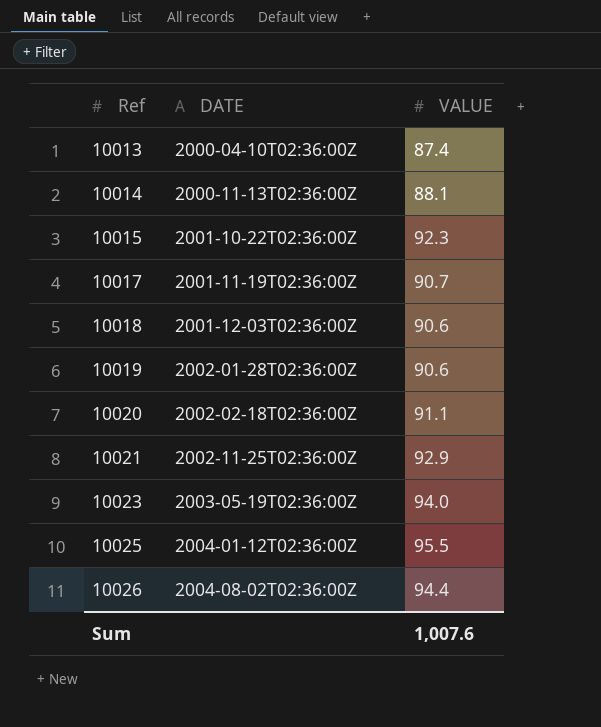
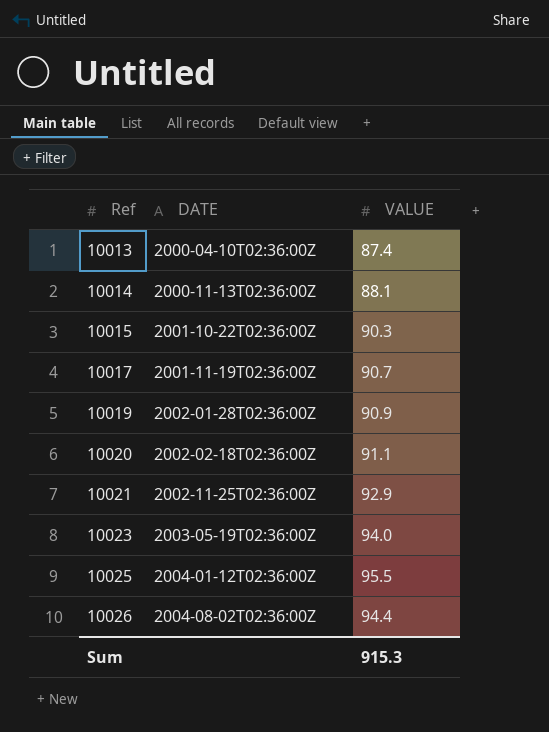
row 10018: 2001-12-03T02:36:00Z | 90.6 -> none
10015 | VALUE: 92.3 -> 90.3
10019 | VALUE: 90.6 -> 90.9
Sum | VALUE: 1,007.6 -> 915.3

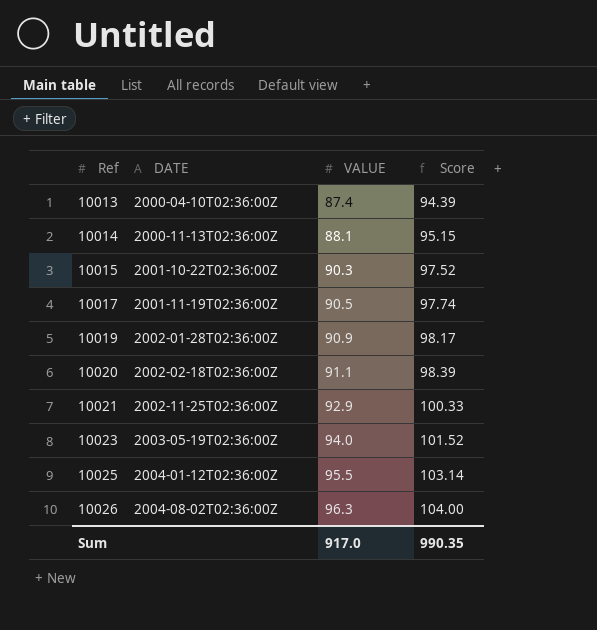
column Score | formula: none -> [VALUE] * 1.08
10017 | VALUE: 90.7 -> 90.5
10026 | VALUE: 94.4 -> 96.3
Sum | VALUE: 915.3 -> 917.0

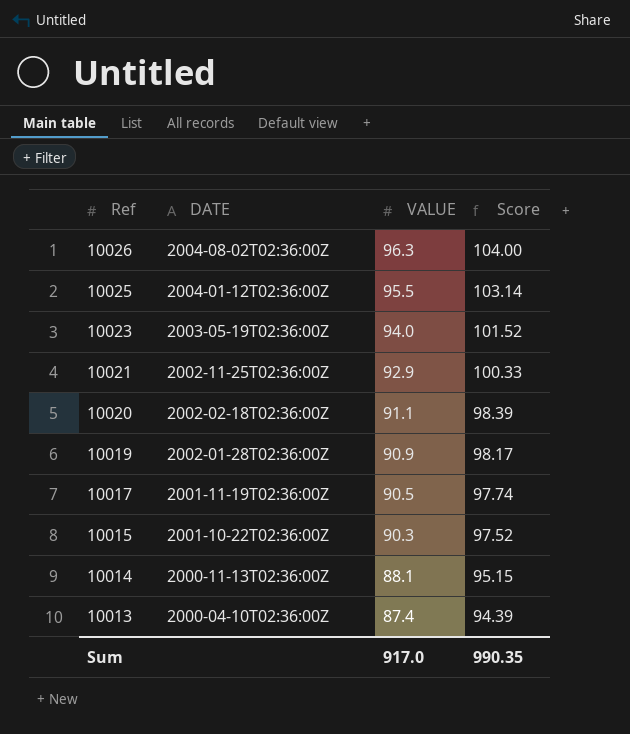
row order: Ref ascending -> Ref descending

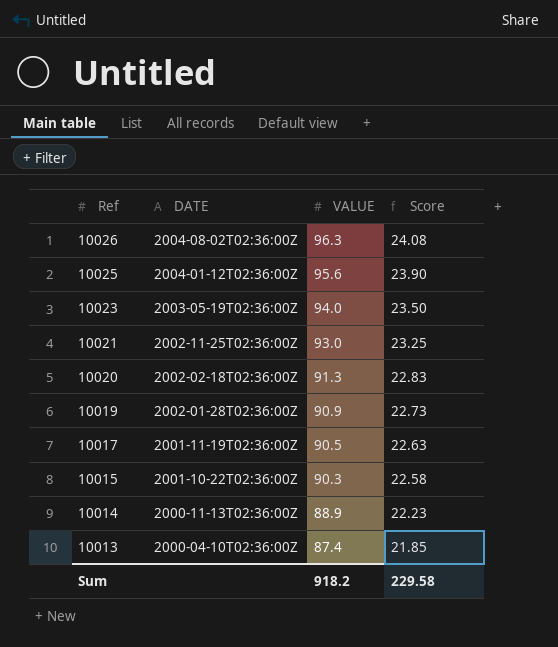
column Score | formula: [VALUE] * 1.08 -> [VALUE] * 0.25
10025 | VALUE: 95.5 -> 95.6
10021 | VALUE: 92.9 -> 93.0
10020 | VALUE: 91.1 -> 91.3
10014 | VALUE: 88.1 -> 88.9
Sum | VALUE: 917.0 -> 918.2
Sum | Score: 990.35 -> 229.58

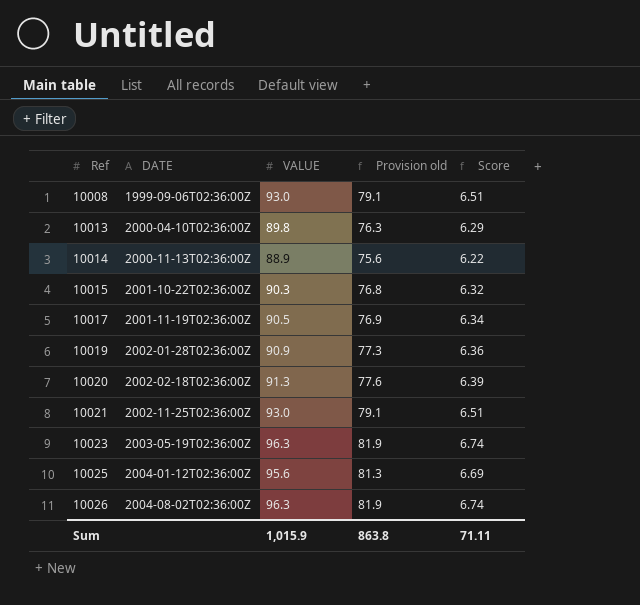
row order: Ref descending -> Ref ascending
column Provision old | formula: none -> [VALUE] * 0.85
column Score | formula: [VALUE] * 0.25 -> [VALUE] * 0.07
row 10008: none -> 1999-09-06T02:36:00Z | 93.0 | 79.1 | 6.51
10013 | VALUE: 87.4 -> 89.8
10023 | VALUE: 94.0 -> 96.3
Sum | VALUE: 918.2 -> 1,015.9
Sum | Score: 229.58 -> 71.11

